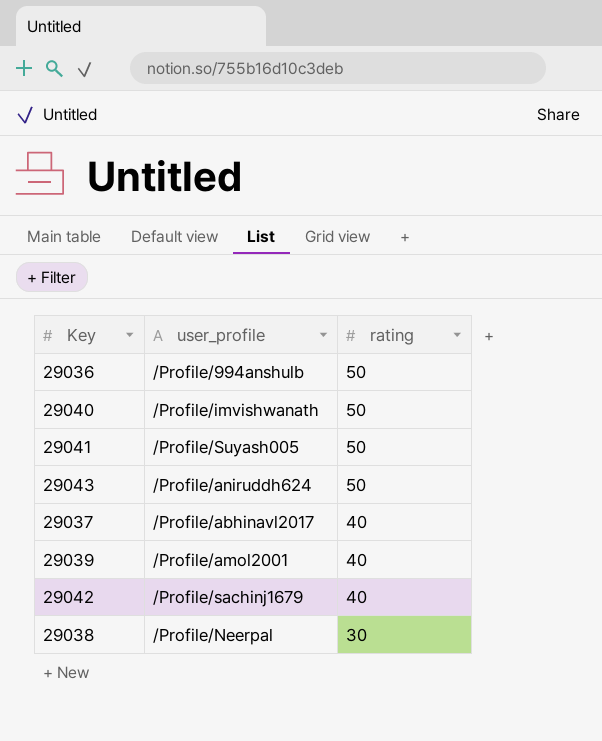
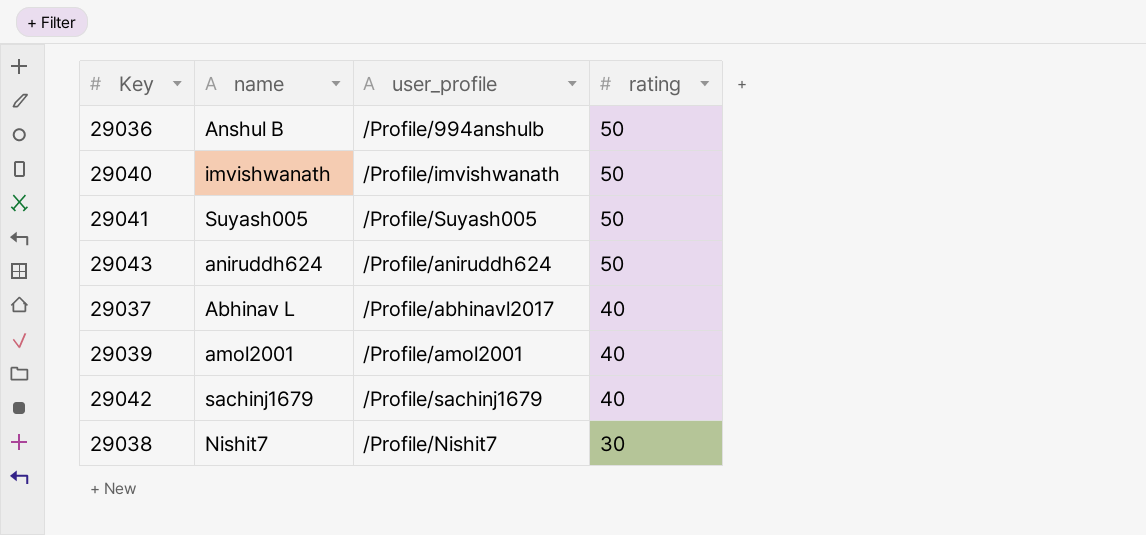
column name | position: none -> 2
29038 | user_profile: /Profile/Neerpal -> /Profile/Nishit7

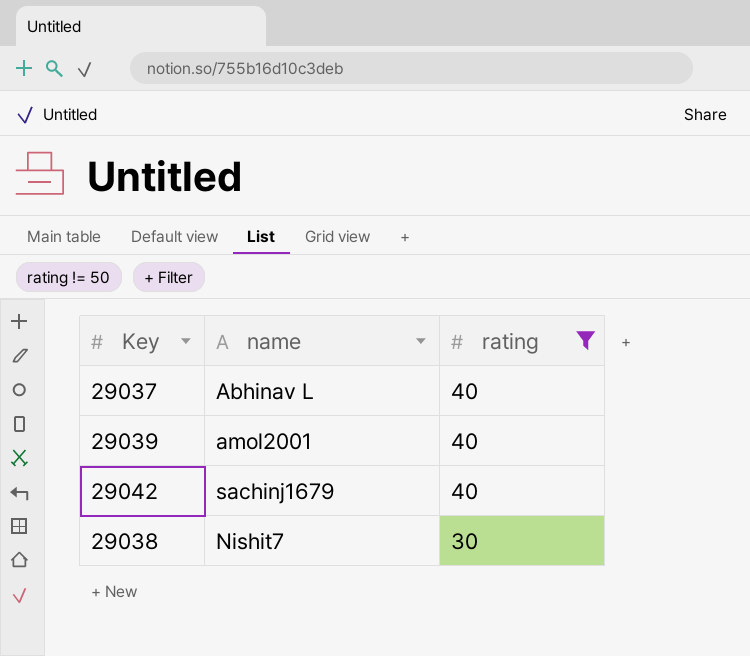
filter: none -> rating != 50
column user_profile | position: 3 -> none

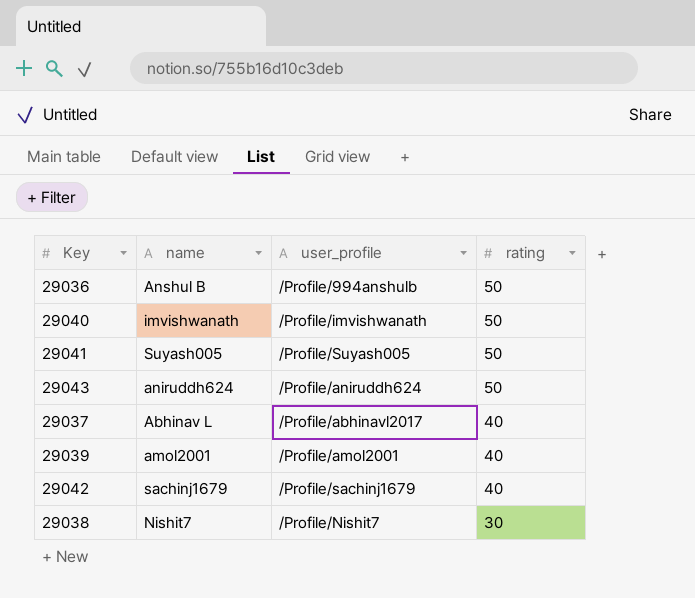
filter: rating != 50 -> none
column user_profile | position: none -> 3

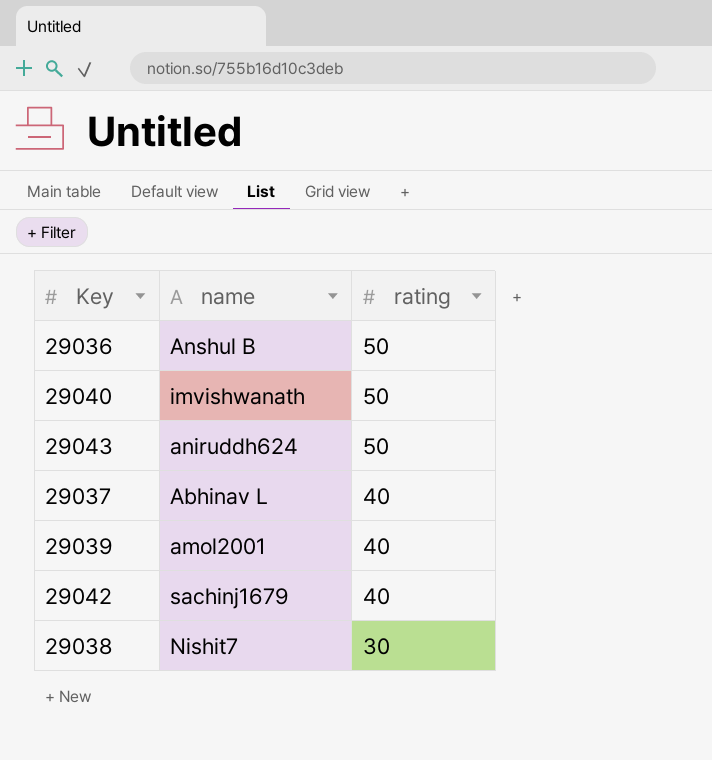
column user_profile | position: 3 -> none
row 29041: Suyash005 | /Profile/Suyash005 | 50 -> none

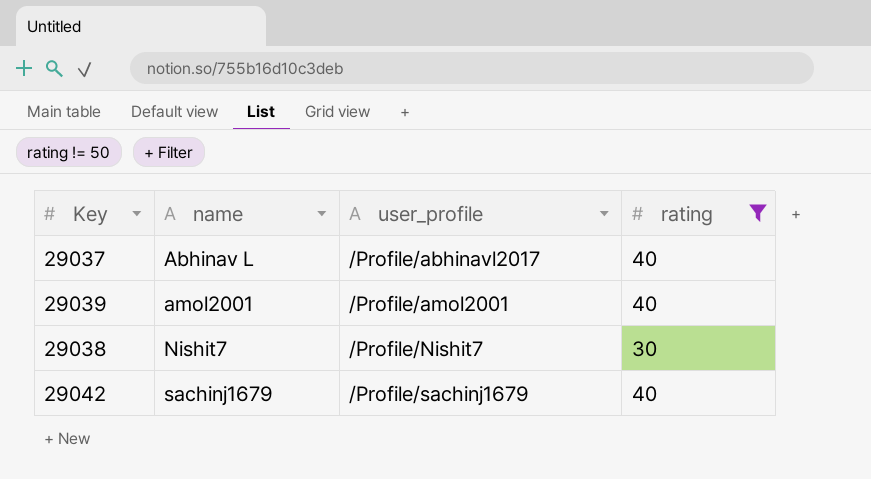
filter: none -> rating != 50
row order: rating descending -> name ascending
column user_profile | position: none -> 3

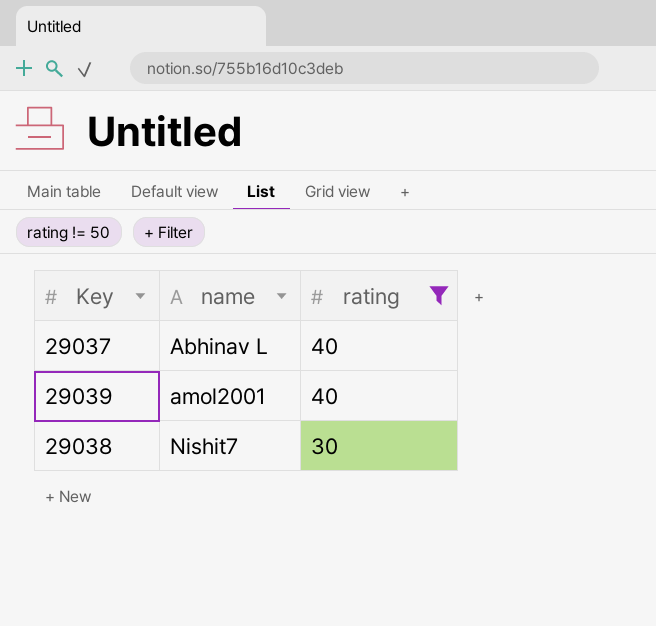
column user_profile | position: 3 -> none
row 29042: sachinj1679 | /Profile/sachinj1679 | 40 -> none

